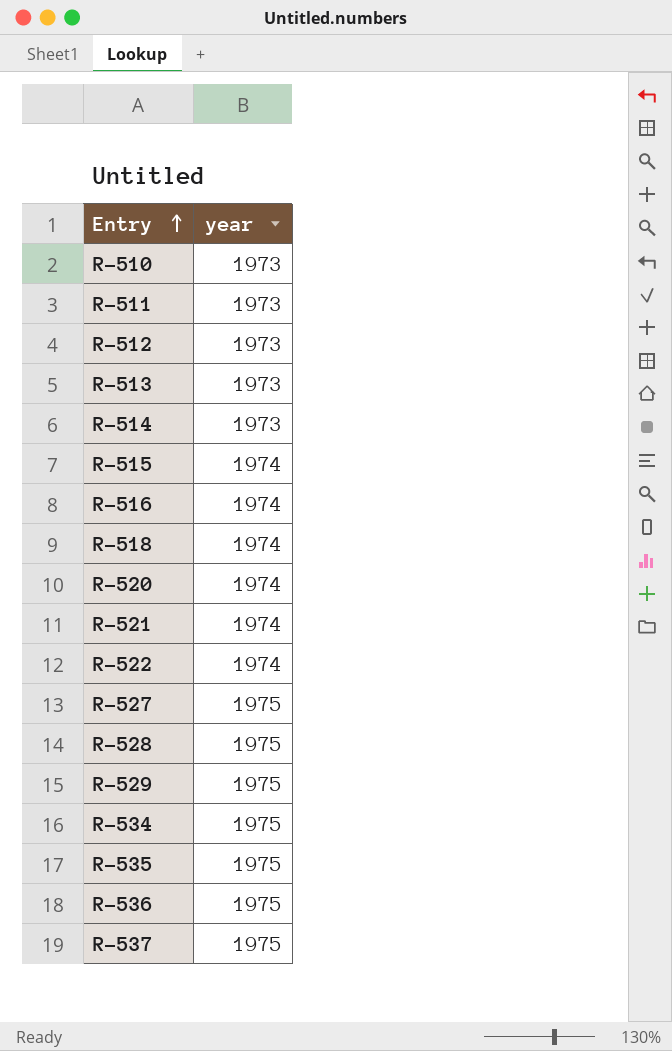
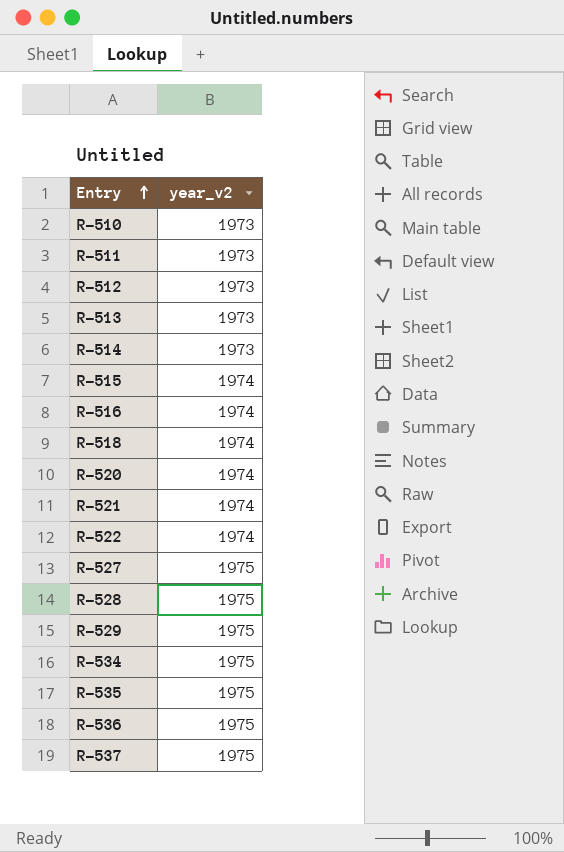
column name: year -> year_v2

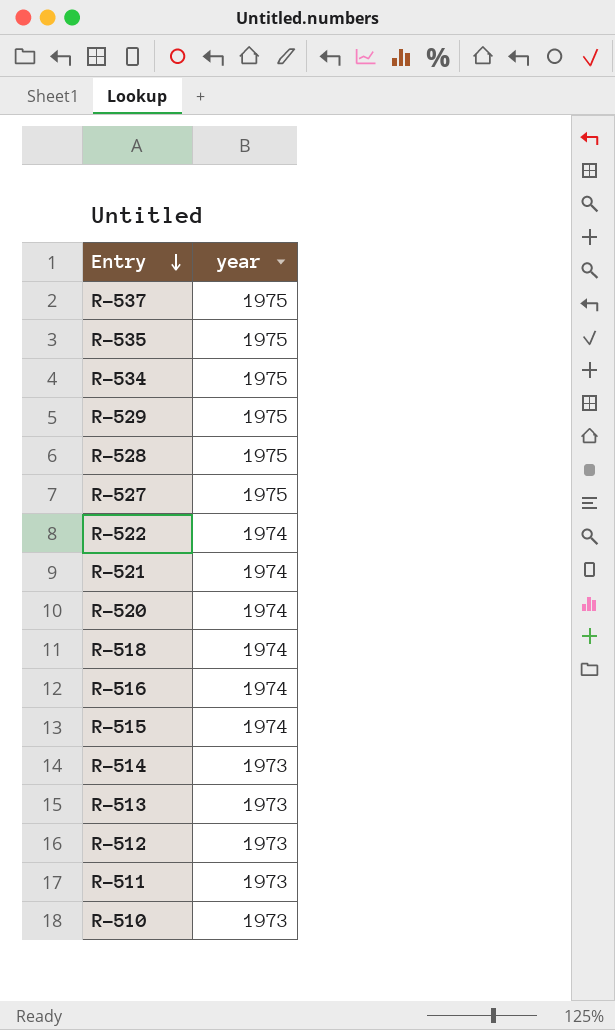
row order: Entry ascending -> Entry descending
column name: year_v2 -> year
row R-536: 1975 -> none

